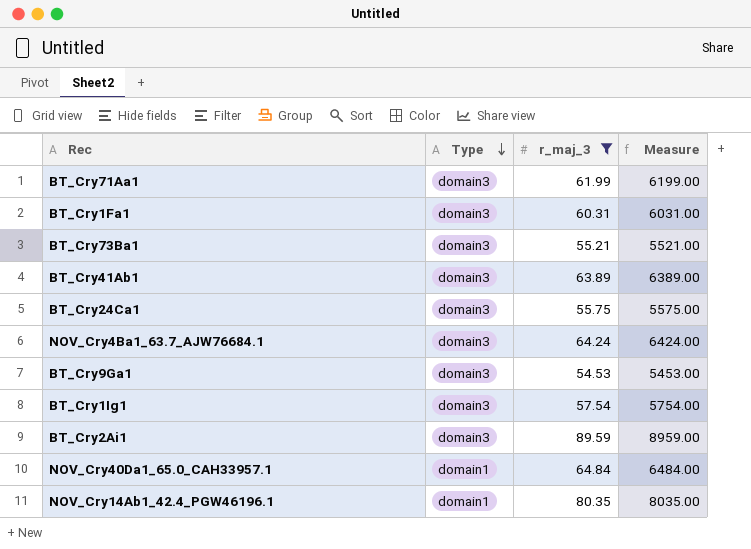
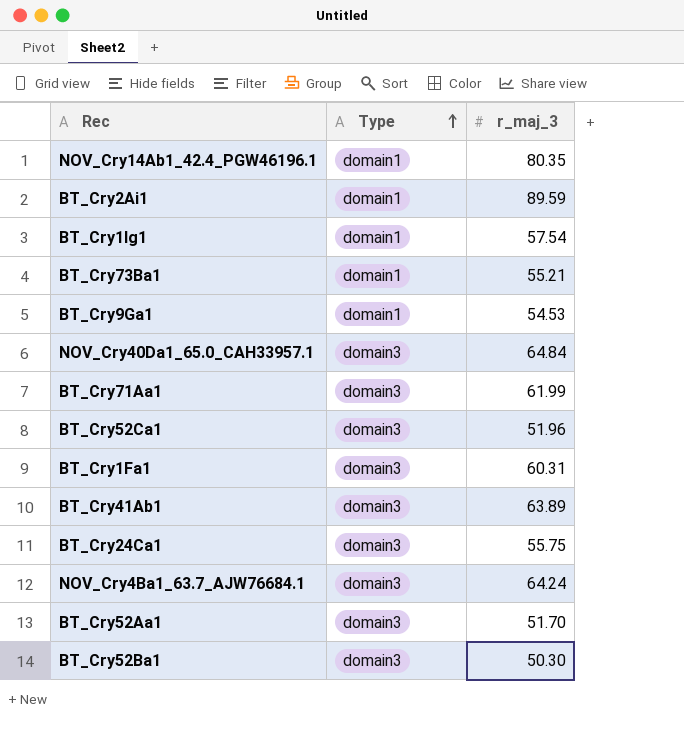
filter: r_maj_3 >= 54.53 -> none
row order: Type descending -> Type ascending
column Measure | formula: [r_maj_3] * 100 -> none
BT_Cry2Ai1 | Type: domain3 -> domain1
BT_Cry1Ig1 | Type: domain3 -> domain1
BT_Cry73Ba1 | Type: domain3 -> domain1
BT_Cry9Ga1 | Type: domain3 -> domain1
NOV_Cry40Da1_65.0_CAH33957.1 | Type: domain1 -> domain3

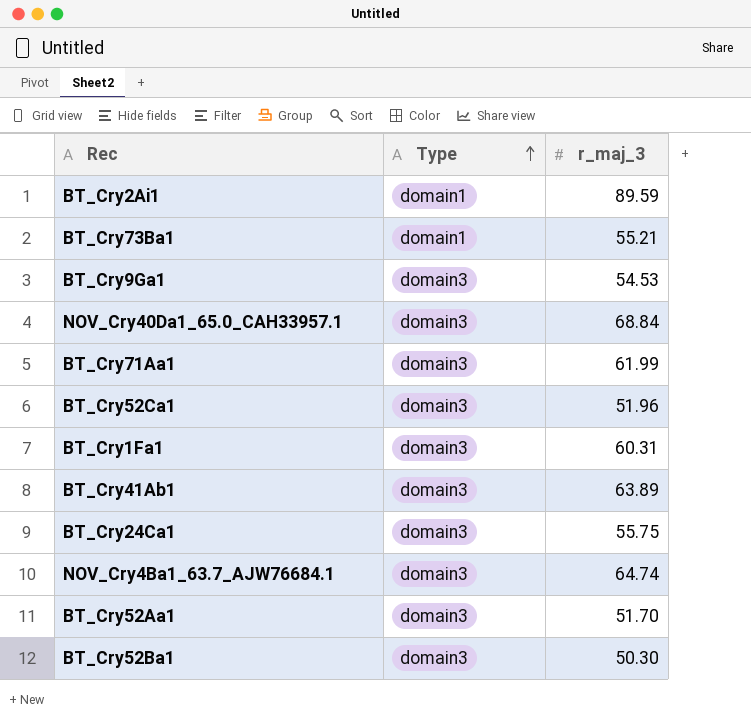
row NOV_Cry14Ab1_42.4_PGW46196.1: domain1 | 80.35 -> none
row BT_Cry1Ig1: domain1 | 57.54 -> none
BT_Cry9Ga1 | Type: domain1 -> domain3
NOV_Cry40Da1_65.0_CAH33957.1 | r_maj_3: 64.84 -> 68.84
NOV_Cry4Ba1_63.7_AJW76684.1 | r_maj_3: 64.24 -> 64.74

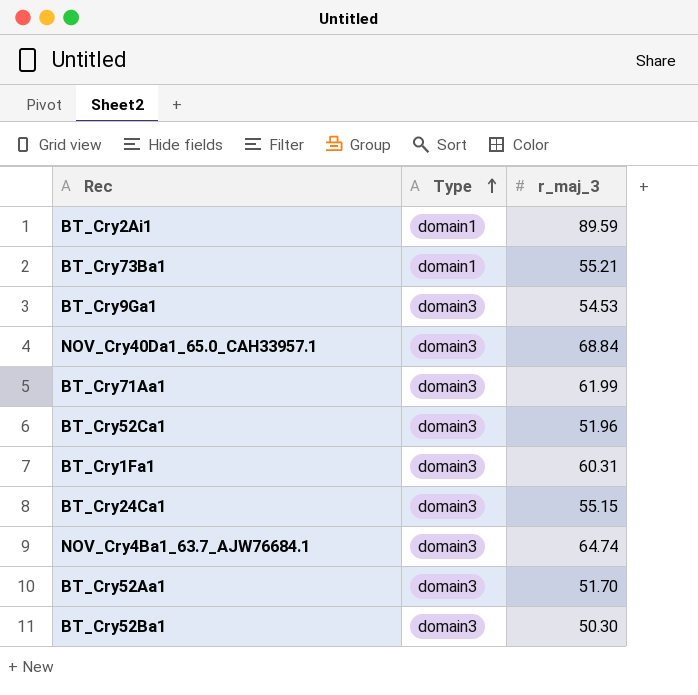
row BT_Cry41Ab1: domain3 | 63.89 -> none
BT_Cry24Ca1 | r_maj_3: 55.75 -> 55.15

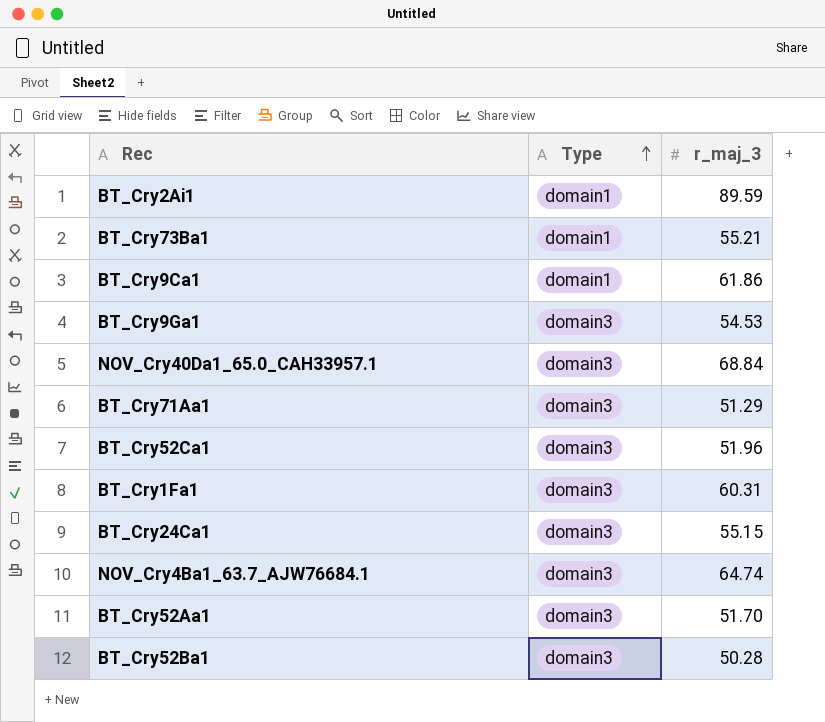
row BT_Cry9Ca1: none -> domain1 | 61.86
BT_Cry71Aa1 | r_maj_3: 61.99 -> 51.29
BT_Cry52Ba1 | r_maj_3: 50.30 -> 50.28

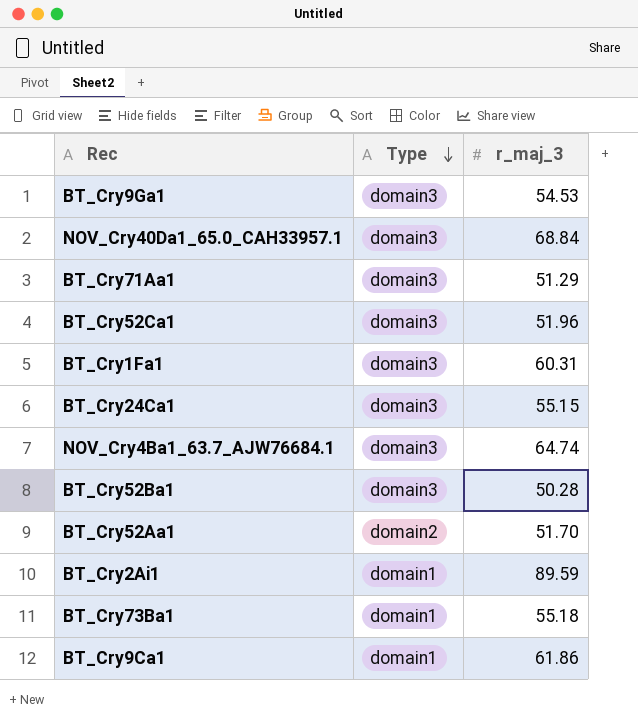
row order: Type ascending -> Type descending
BT_Cry52Aa1 | Type: domain3 -> domain2
BT_Cry73Ba1 | r_maj_3: 55.21 -> 55.18

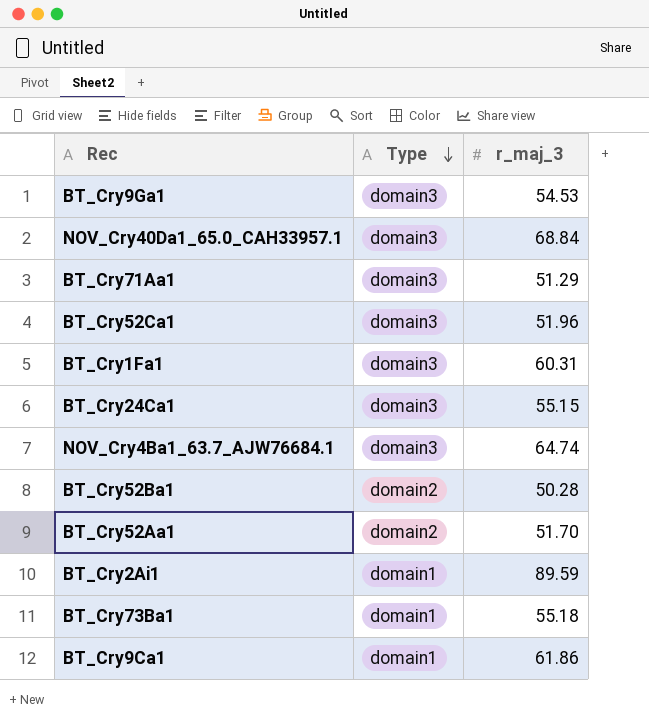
BT_Cry52Ba1 | Type: domain3 -> domain2

